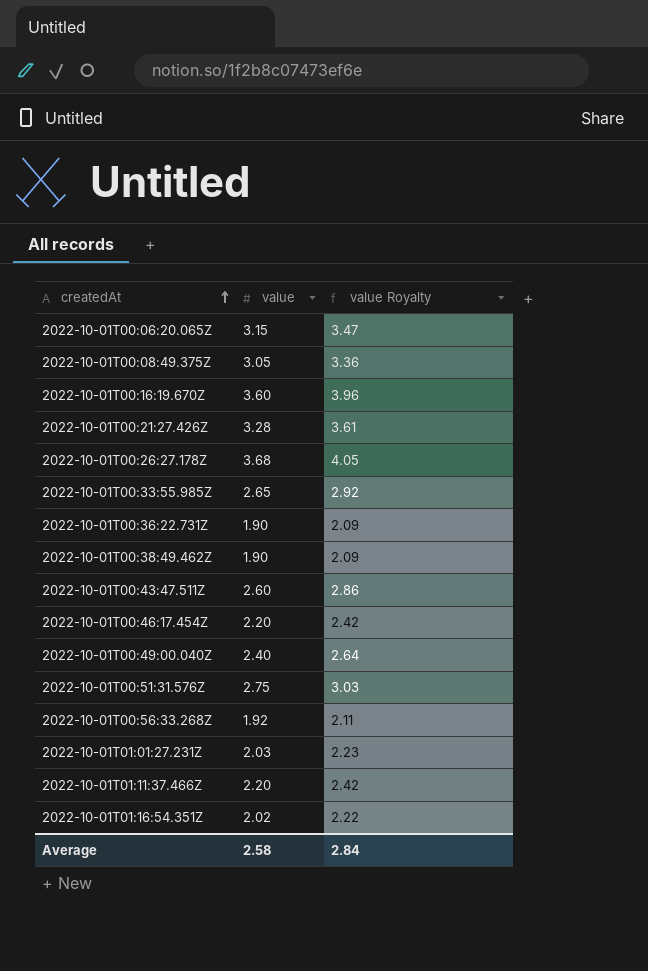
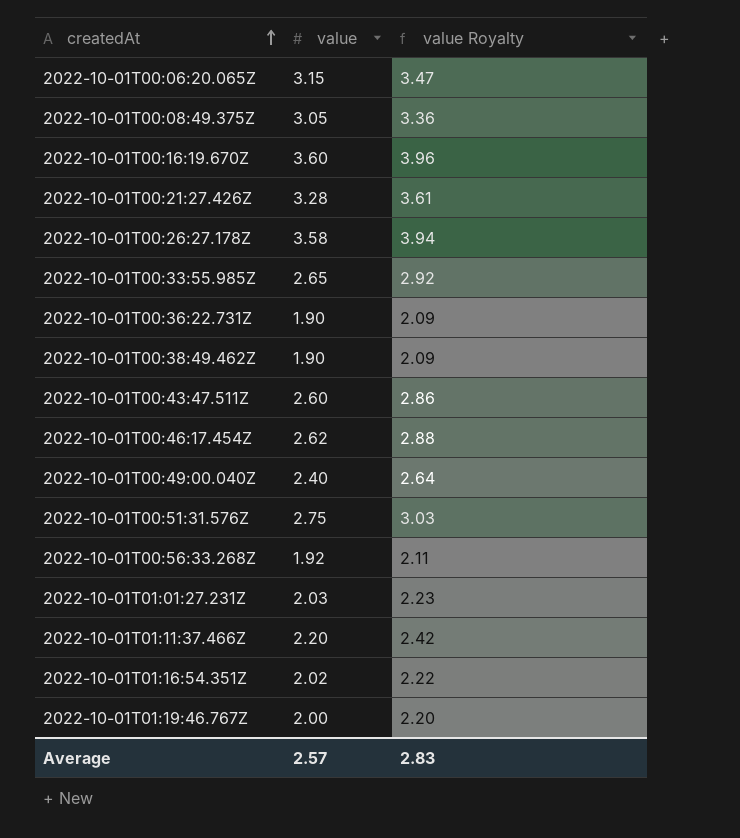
2022-10-01T00:26:27.178Z | value: 3.68 -> 3.58
2022-10-01T00:26:27.178Z | value Royalty: 4.05 -> 3.94
2022-10-01T00:46:17.454Z | value: 2.20 -> 2.62
2022-10-01T00:46:17.454Z | value Royalty: 2.42 -> 2.88
row 2022-10-01T01:19:46.767Z: none -> 2.00 | 2.20
Average | value: 2.58 -> 2.57
Average | value Royalty: 2.84 -> 2.83

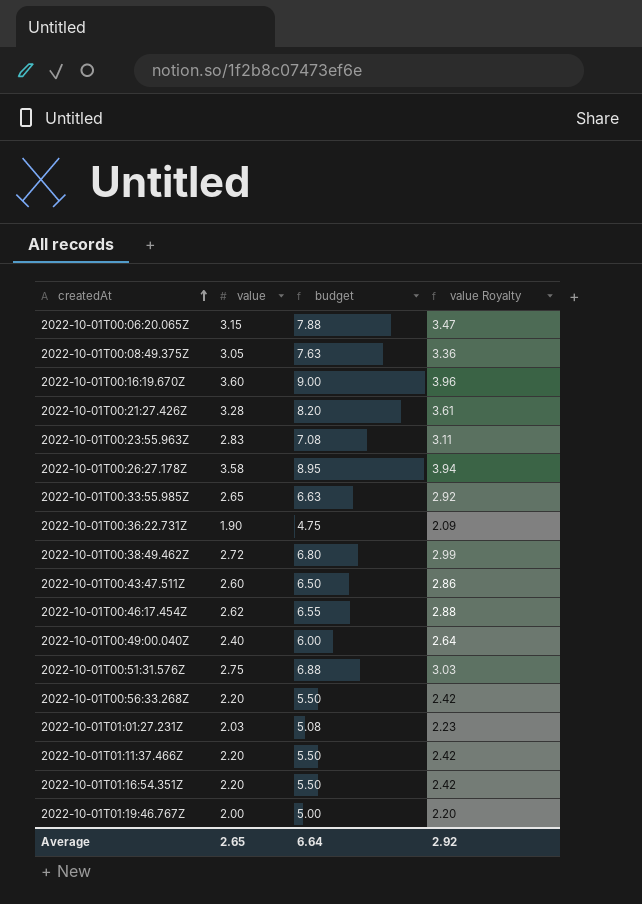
column budget | formula: none -> [value] * 2.5
row 2022-10-01T00:23:55.963Z: none -> 2.83 | 7.08 | 3.11
2022-10-01T00:38:49.462Z | value: 1.90 -> 2.72
2022-10-01T00:38:49.462Z | value Royalty: 2.09 -> 2.99
2022-10-01T00:56:33.268Z | value: 1.92 -> 2.20
2022-10-01T00:56:33.268Z | value Royalty: 2.11 -> 2.42
2022-10-01T01:16:54.351Z | value: 2.02 -> 2.20
2022-10-01T01:16:54.351Z | value Royalty: 2.22 -> 2.42
Average | value: 2.57 -> 2.65
Average | value Royalty: 2.83 -> 2.92

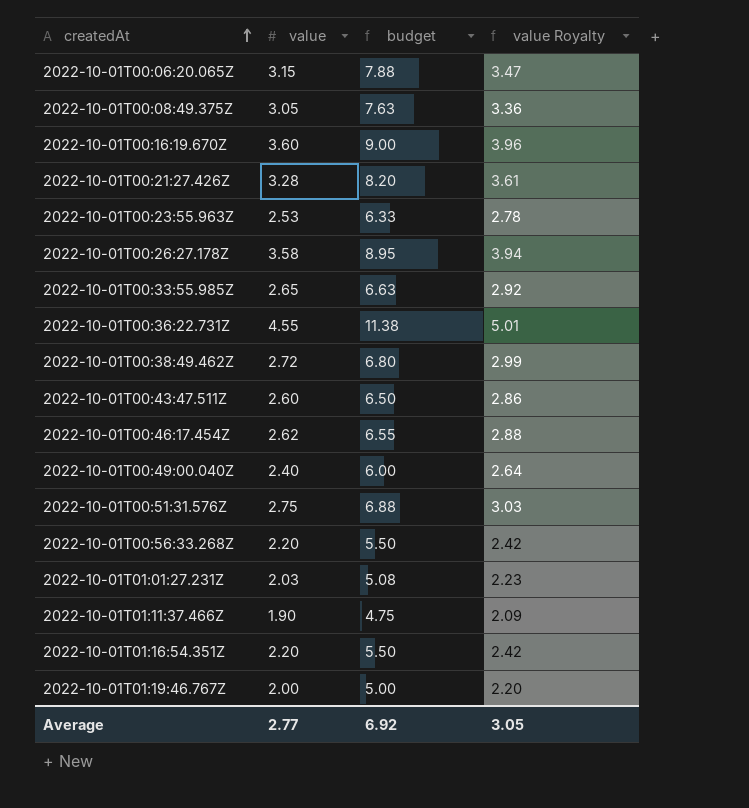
2022-10-01T00:23:55.963Z | value: 2.83 -> 2.53
2022-10-01T00:23:55.963Z | budget: 7.08 -> 6.33
2022-10-01T00:23:55.963Z | value Royalty: 3.11 -> 2.78
2022-10-01T00:36:22.731Z | value: 1.90 -> 4.55
2022-10-01T00:36:22.731Z | budget: 4.75 -> 11.38
2022-10-01T00:36:22.731Z | value Royalty: 2.09 -> 5.01
2022-10-01T01:11:37.466Z | value: 2.20 -> 1.90
2022-10-01T01:11:37.466Z | budget: 5.50 -> 4.75
2022-10-01T01:11:37.466Z | value Royalty: 2.42 -> 2.09
Average | value: 2.65 -> 2.77
Average | budget: 6.64 -> 6.92
Average | value Royalty: 2.92 -> 3.05

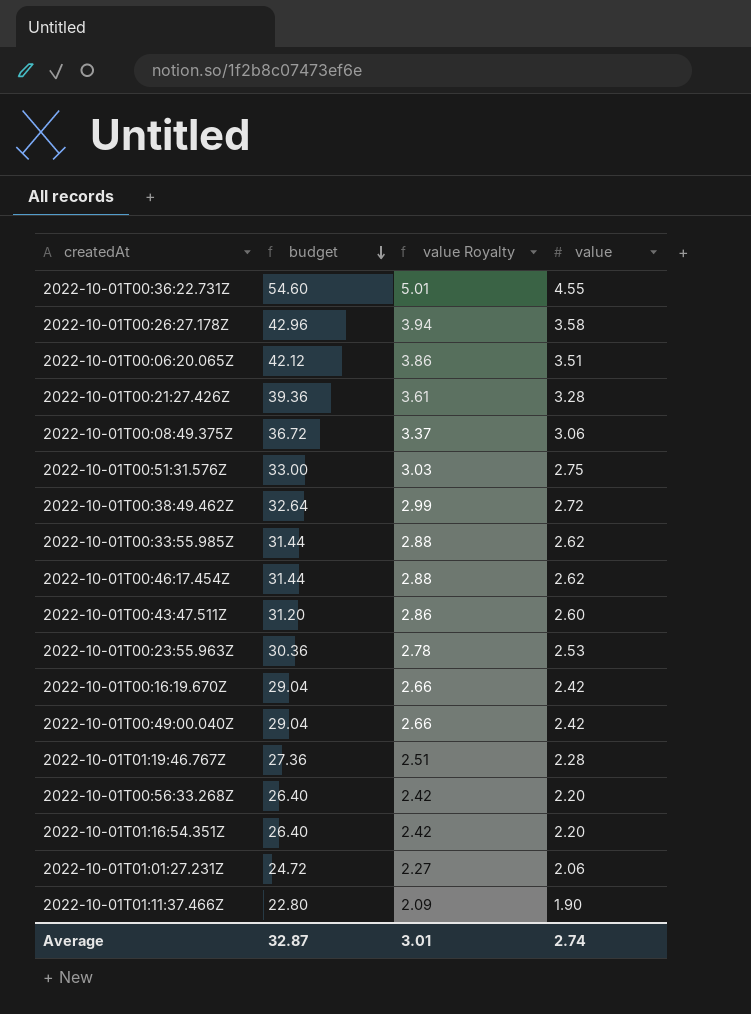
row order: createdAt ascending -> budget descending
column budget | formula: [value] * 2.5 -> [value] * 12
column value | position: 2 -> 4
2022-10-01T00:06:20.065Z | value Royalty: 3.47 -> 3.86
2022-10-01T00:06:20.065Z | value: 3.15 -> 3.51
2022-10-01T00:08:49.375Z | value Royalty: 3.36 -> 3.37
2022-10-01T00:08:49.375Z | value: 3.05 -> 3.06
2022-10-01T00:33:55.985Z | value Royalty: 2.92 -> 2.88
2022-10-01T00:33:55.985Z | value: 2.65 -> 2.62
2022-10-01T00:16:19.670Z | value Royalty: 3.96 -> 2.66
2022-10-01T00:16:19.670Z | value: 3.60 -> 2.42
2022-10-01T00:49:00.040Z | value Royalty: 2.64 -> 2.66
2022-10-01T00:49:00.040Z | value: 2.40 -> 2.42
2022-10-01T01:19:46.767Z | value Royalty: 2.20 -> 2.51
2022-10-01T01:19:46.767Z | value: 2.00 -> 2.28
2022-10-01T01:01:27.231Z | value Royalty: 2.23 -> 2.27
2022-10-01T01:01:27.231Z | value: 2.03 -> 2.06
Average | budget: 6.92 -> 32.87
Average | value Royalty: 3.05 -> 3.01
Average | value: 2.77 -> 2.74

